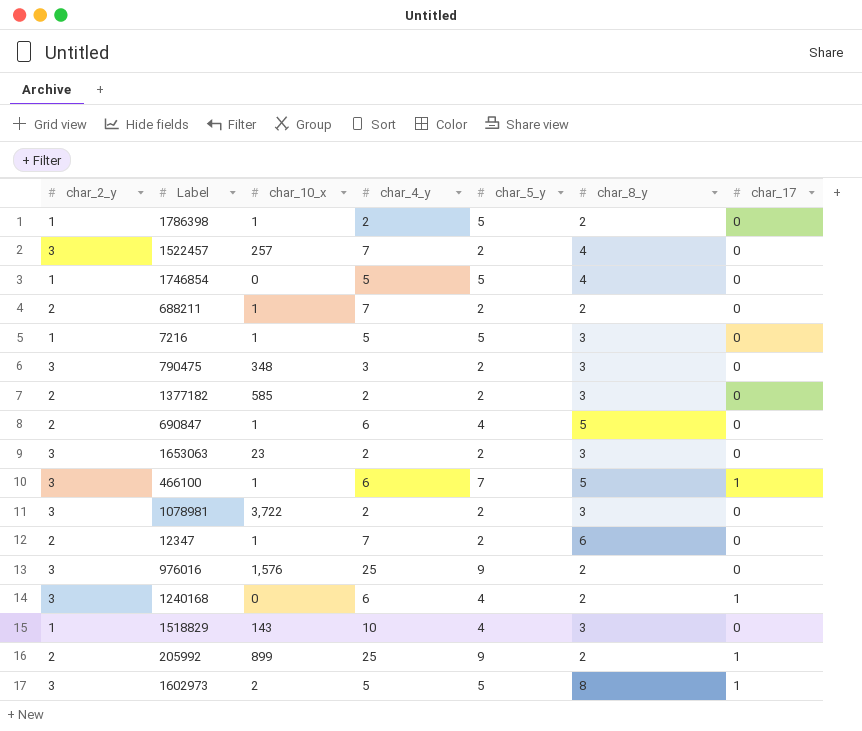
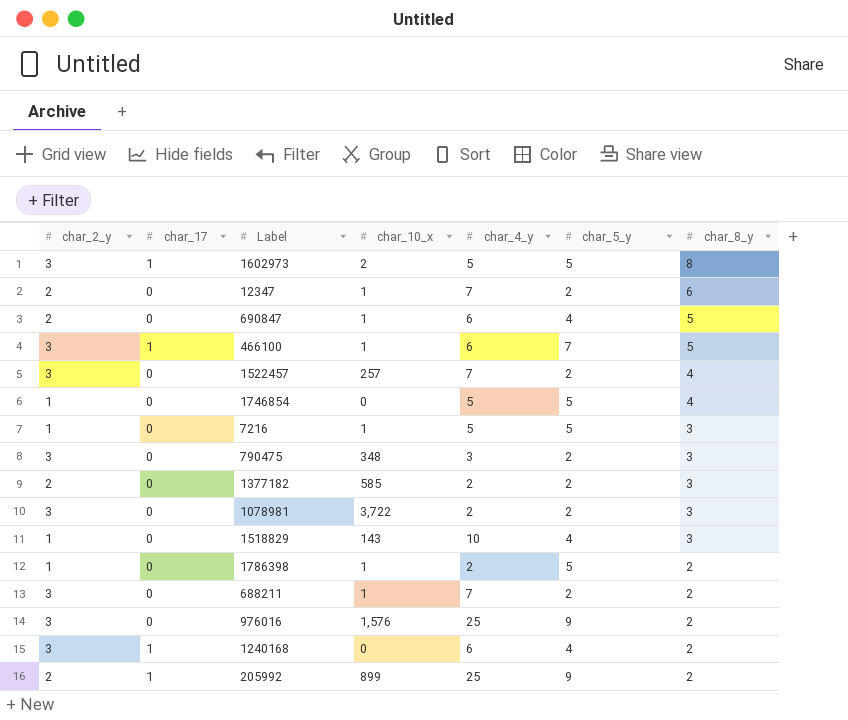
row order: none -> char_8_y descending
column char_17 | position: 7 -> 2
row 1653063: 3 | 23 | 2 | 2 | 3 | 0 -> none
688211 | char_2_y: 2 -> 3

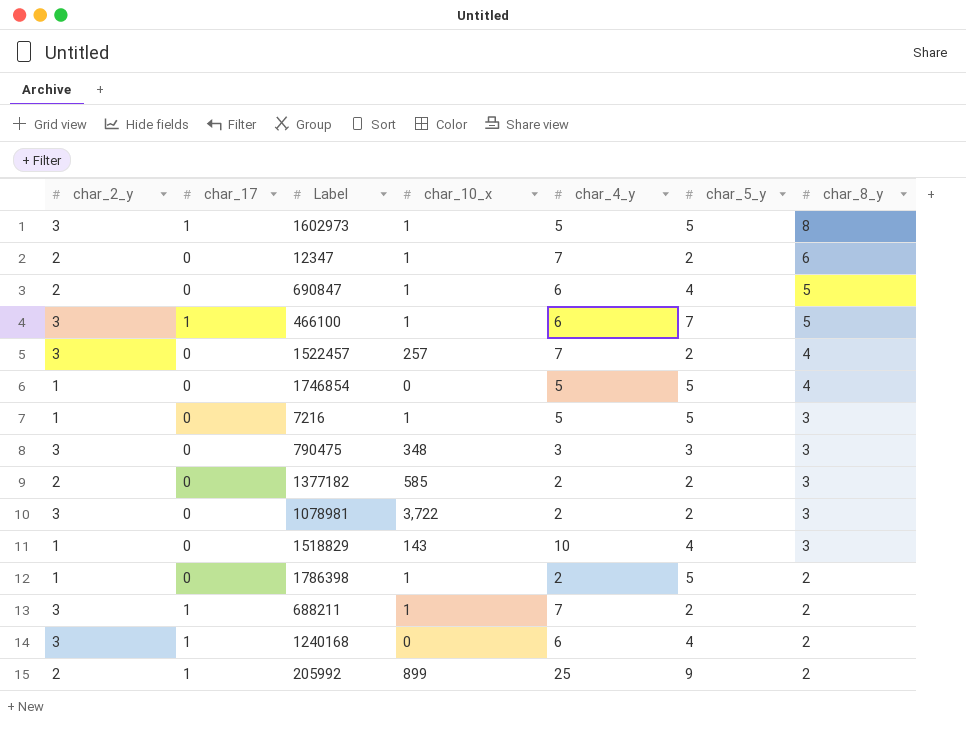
row 976016: 3 | 0 | 1,576 | 25 | 9 | 2 -> none
1602973 | char_10_x: 2 -> 1
790475 | char_5_y: 2 -> 3
688211 | char_17: 0 -> 1

